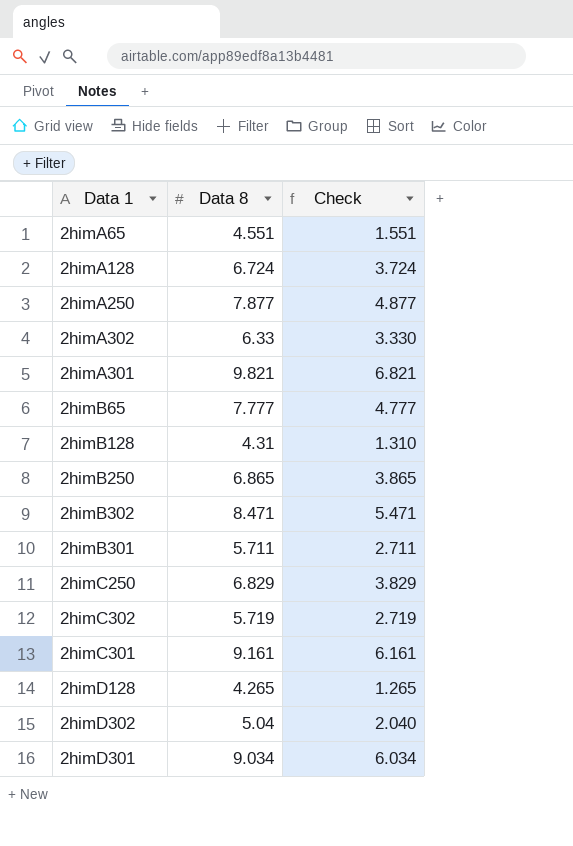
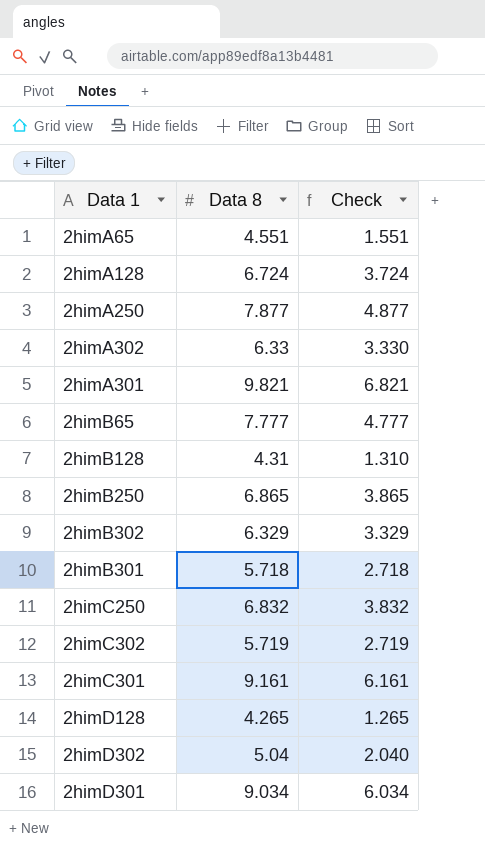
2himB302 | Data 8: 8.471 -> 6.329
2himB302 | Check: 5.471 -> 3.329
2himB301 | Data 8: 5.711 -> 5.718
2himB301 | Check: 2.711 -> 2.718
2himC250 | Data 8: 6.829 -> 6.832
2himC250 | Check: 3.829 -> 3.832

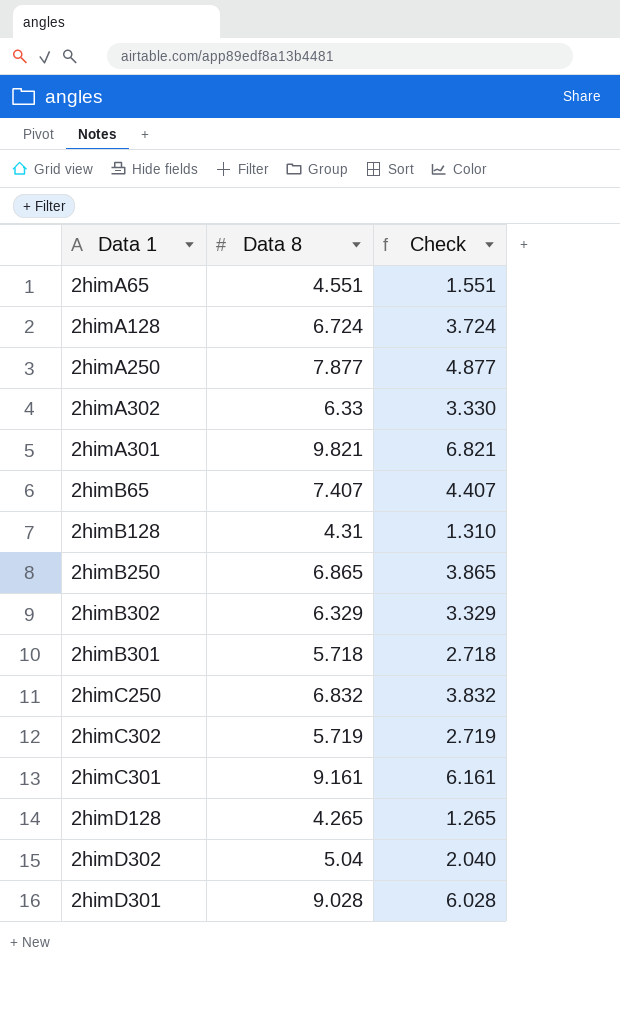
2himB65 | Data 8: 7.777 -> 7.407
2himB65 | Check: 4.777 -> 4.407
2himD301 | Data 8: 9.034 -> 9.028
2himD301 | Check: 6.034 -> 6.028

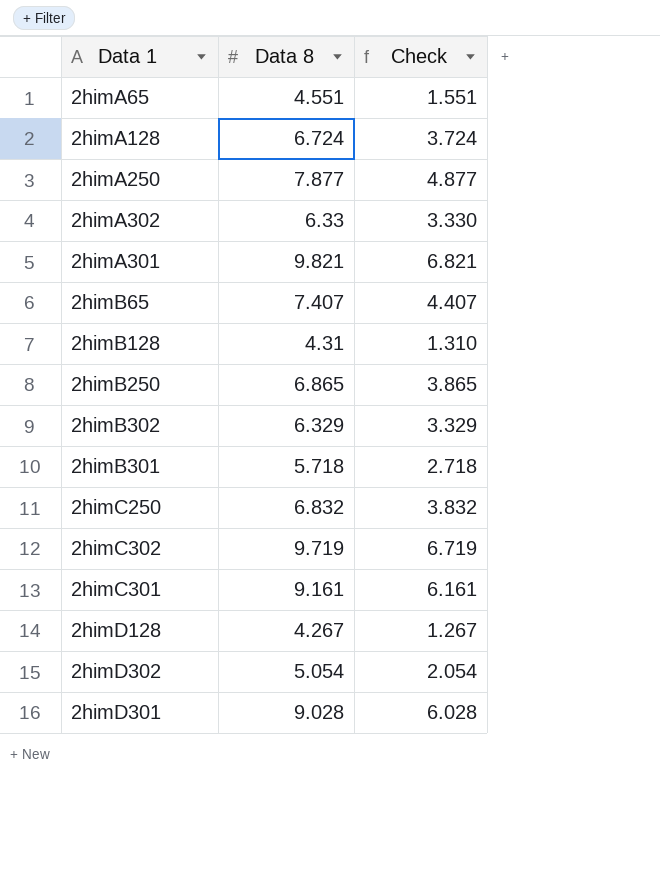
2himC302 | Data 8: 5.719 -> 9.719
2himC302 | Check: 2.719 -> 6.719
2himD128 | Data 8: 4.265 -> 4.267
2himD128 | Check: 1.265 -> 1.267
2himD302 | Data 8: 5.04 -> 5.054
2himD302 | Check: 2.040 -> 2.054

